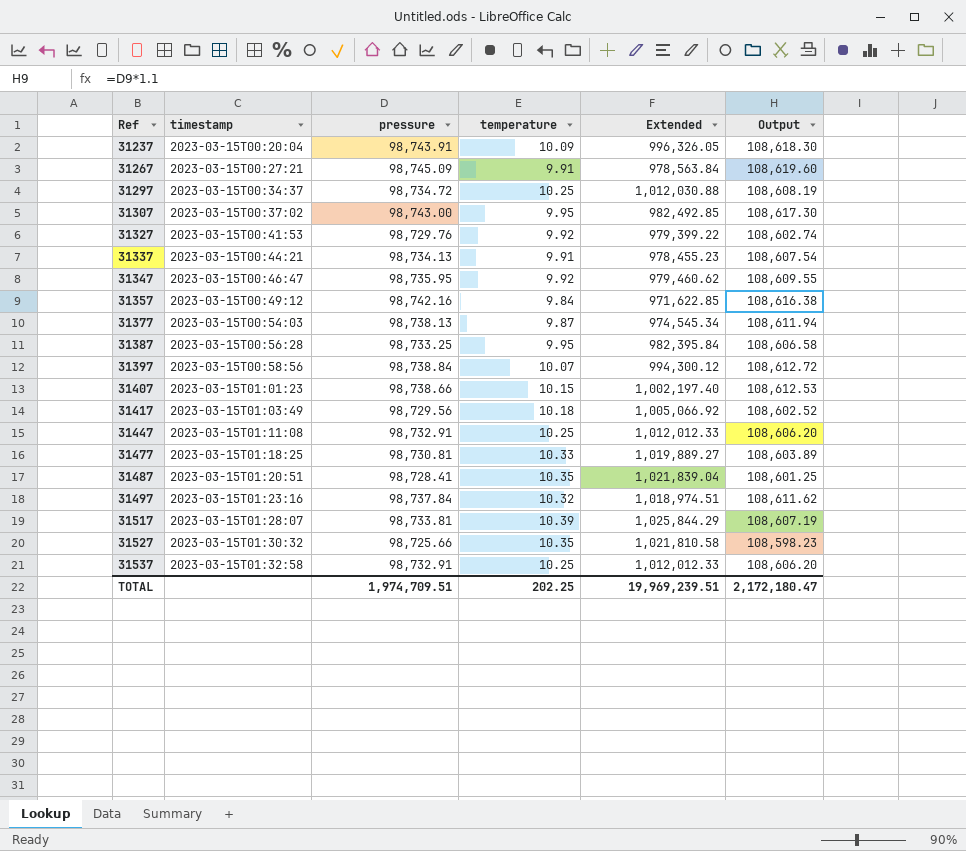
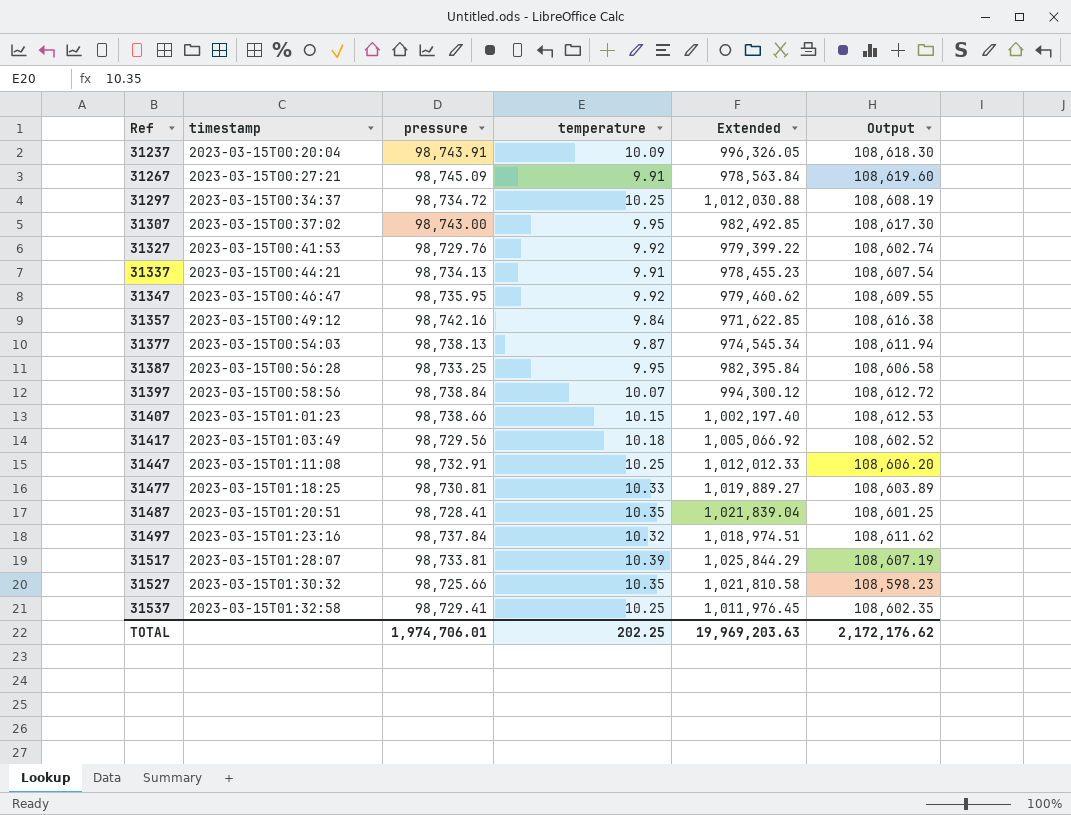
31537 | pressure: 98,732.91 -> 98,729.41
31537 | Extended: 1,012,012.33 -> 1,011,976.45
31537 | Output: 108,606.20 -> 108,602.35
TOTAL | pressure: 1,974,709.51 -> 1,974,706.01
TOTAL | Extended: 19,969,239.51 -> 19,969,203.63
TOTAL | Output: 2,172,180.47 -> 2,172,176.62

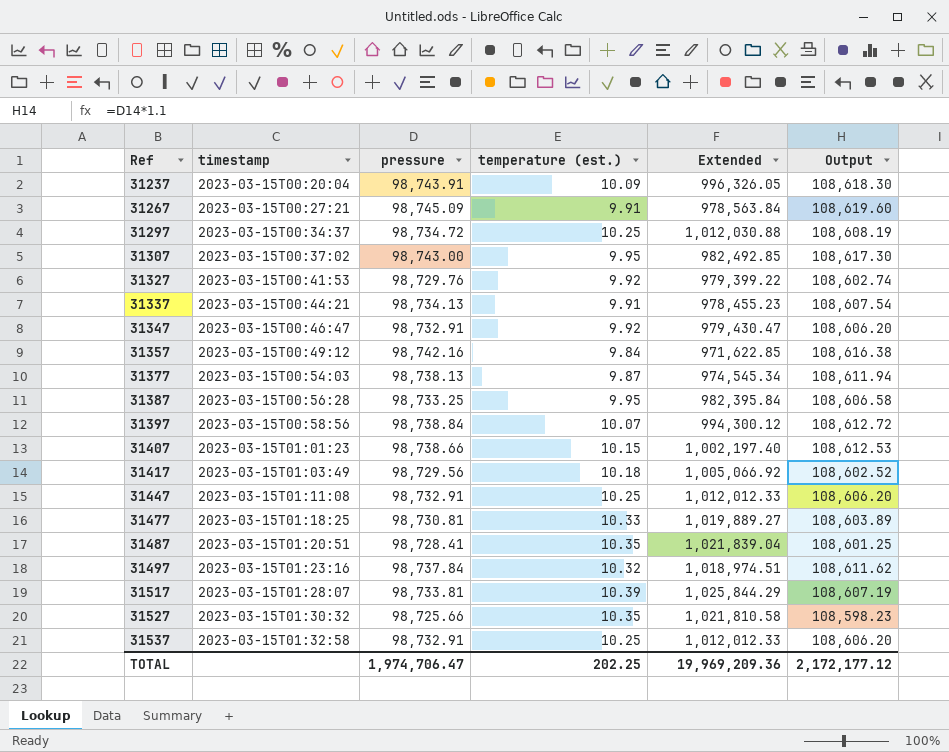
column name: temperature -> temperature (est.)
31347 | pressure: 98,735.95 -> 98,732.91
31347 | Extended: 979,460.62 -> 979,430.47
31347 | Output: 108,609.55 -> 108,606.20
31537 | pressure: 98,729.41 -> 98,732.91
31537 | Extended: 1,011,976.45 -> 1,012,012.33
31537 | Output: 108,602.35 -> 108,606.20
TOTAL | pressure: 1,974,706.01 -> 1,974,706.47
TOTAL | Extended: 19,969,203.63 -> 19,969,209.36
TOTAL | Output: 2,172,176.62 -> 2,172,177.12

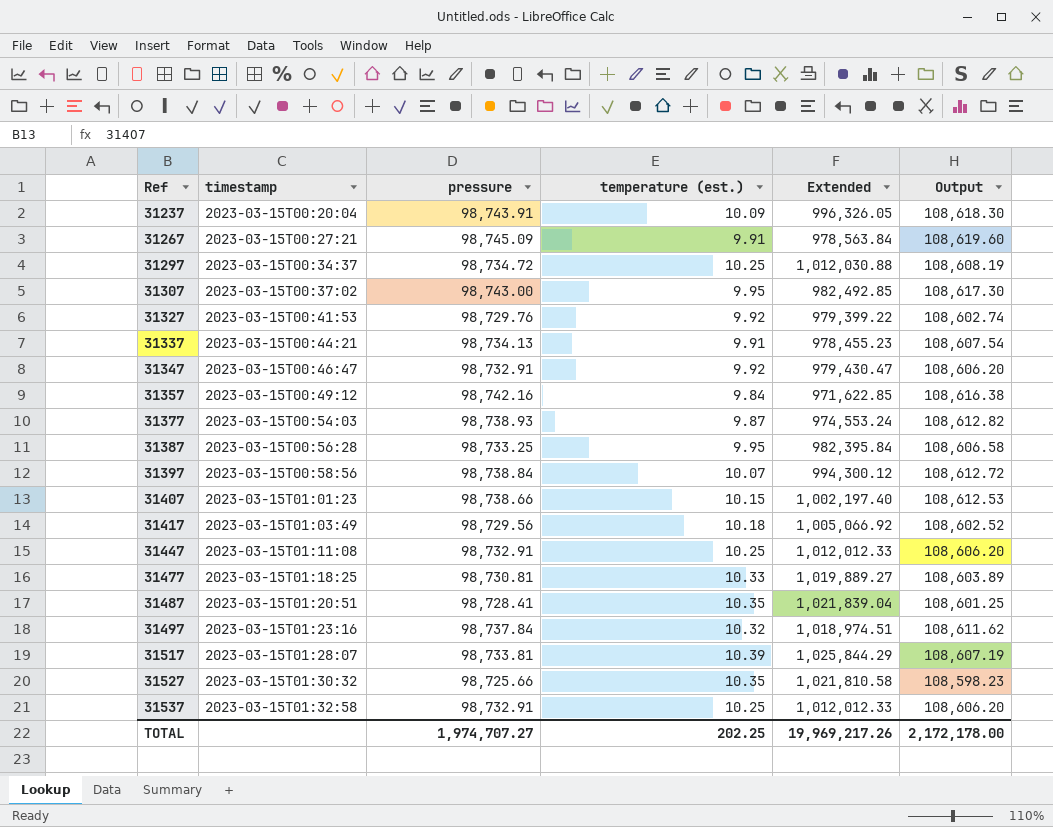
31377 | pressure: 98,738.13 -> 98,738.93
31377 | Extended: 974,545.34 -> 974,553.24
31377 | Output: 108,611.94 -> 108,612.82
TOTAL | pressure: 1,974,706.47 -> 1,974,707.27
TOTAL | Extended: 19,969,209.36 -> 19,969,217.26
TOTAL | Output: 2,172,177.12 -> 2,172,178.00

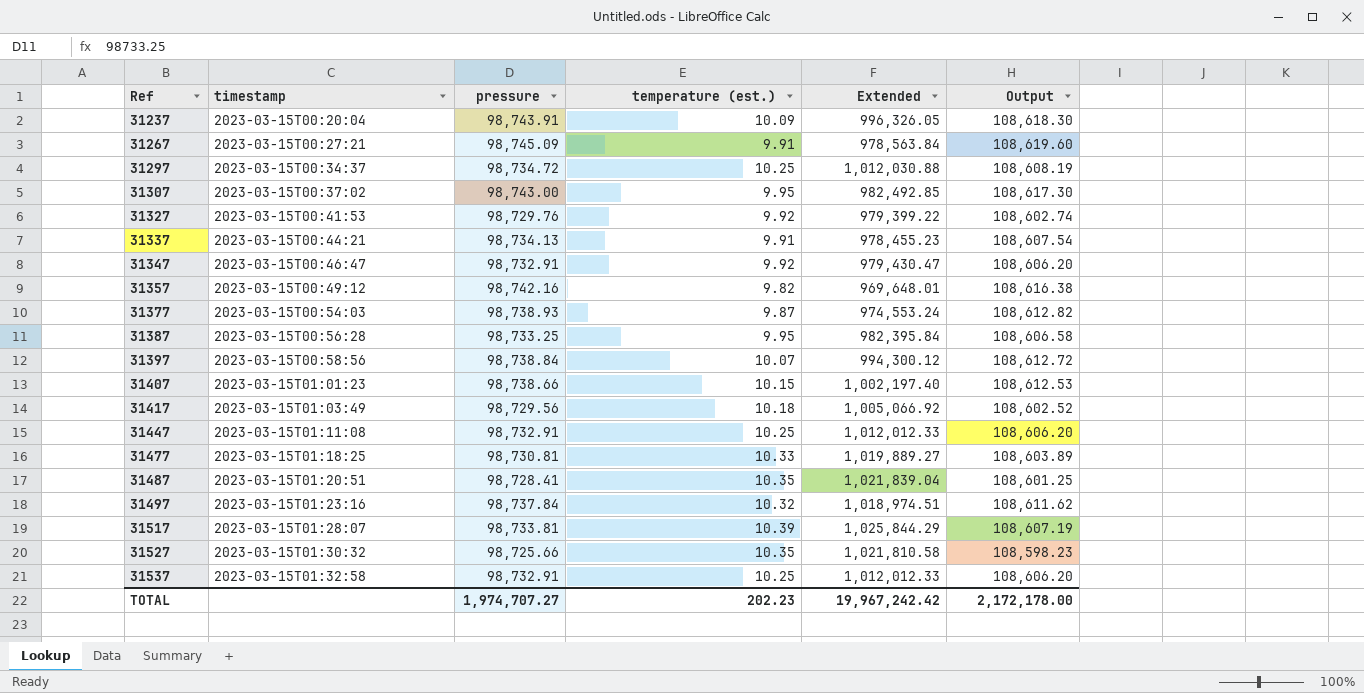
31357 | temperature (est.): 9.84 -> 9.82
31357 | Extended: 971,622.85 -> 969,648.01
TOTAL | temperature (est.): 202.25 -> 202.23
TOTAL | Extended: 19,969,217.26 -> 19,967,242.42

